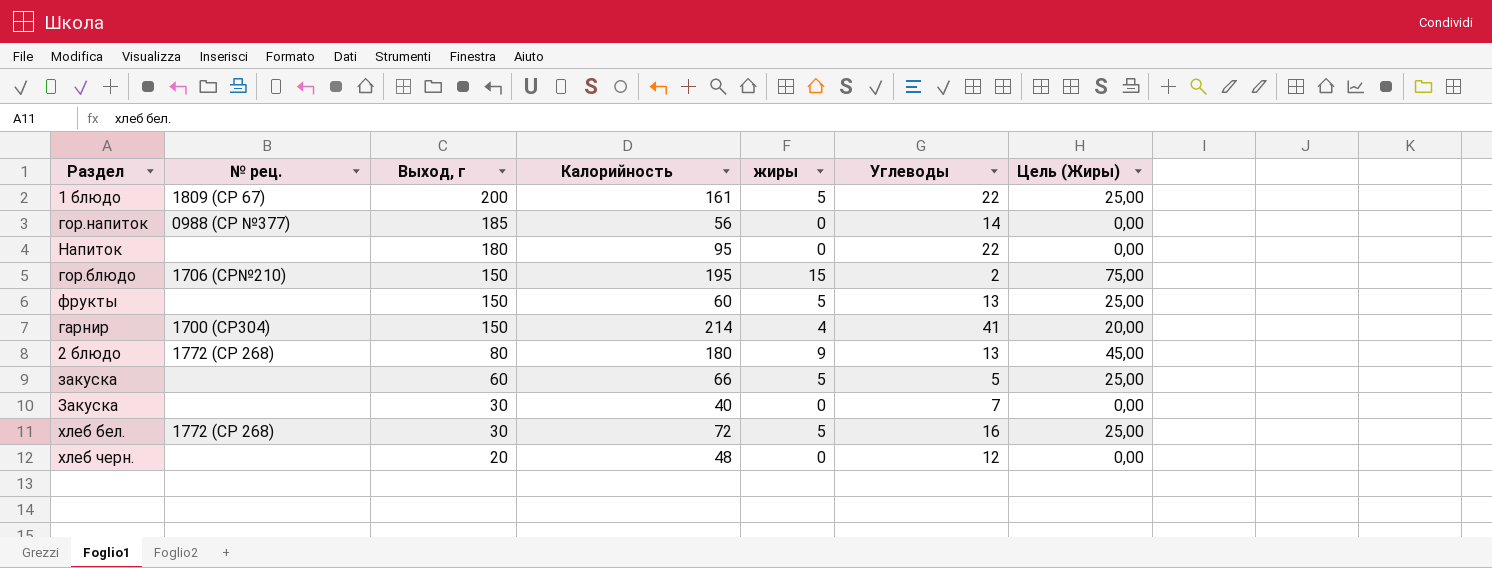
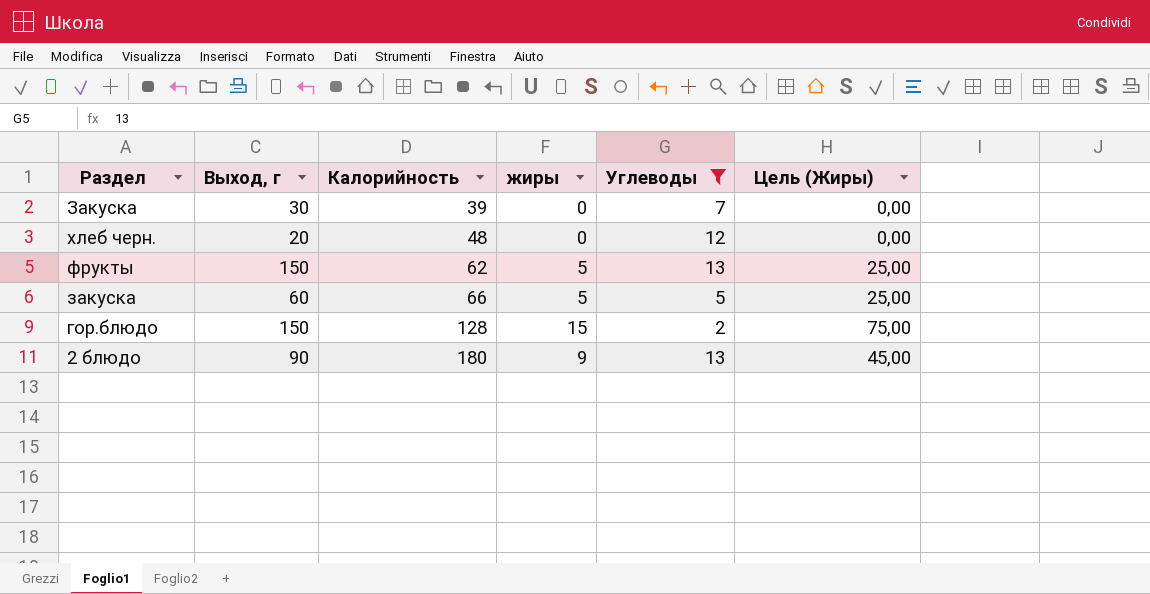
filter: none -> Углеводы <= 13
row order: Выход, г descending -> Калорийность ascending
column № рец. | position: 2 -> none
Закуска | Калорийность: 40 -> 39
фрукты | Калорийность: 60 -> 62
гор.блюдо | Калорийность: 195 -> 128
2 блюдо | Выход, г: 80 -> 90

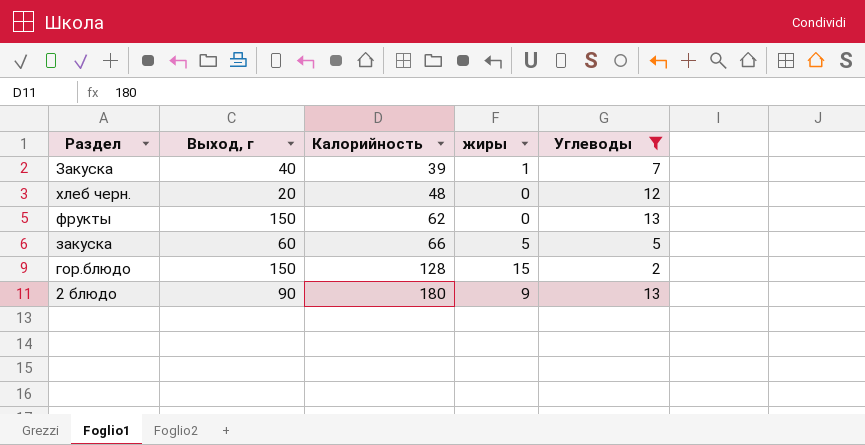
column Цель (Жиры) | formula: [жиры] * 5 -> none
Закуска | Выход, г: 30 -> 40
Закуска | жиры: 0 -> 1
фрукты | жиры: 5 -> 0

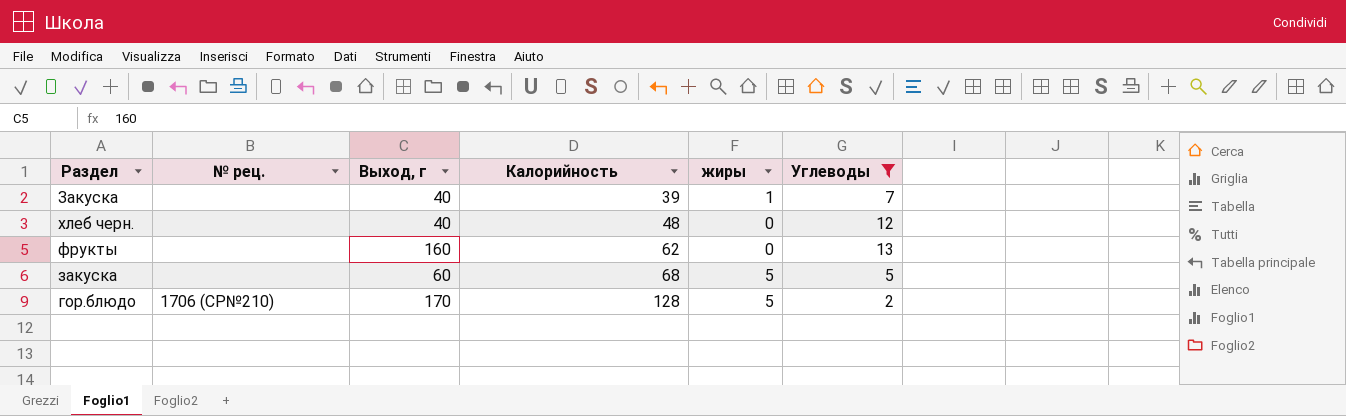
column № рец. | position: none -> 2
row 2 блюдо: 90 | 180 | 9 | 13 -> none
хлеб черн. | Выход, г: 20 -> 40
фрукты | Выход, г: 150 -> 160
закуска | Калорийность: 66 -> 68
гор.блюдо | Выход, г: 150 -> 170
гор.блюдо | жиры: 15 -> 5

